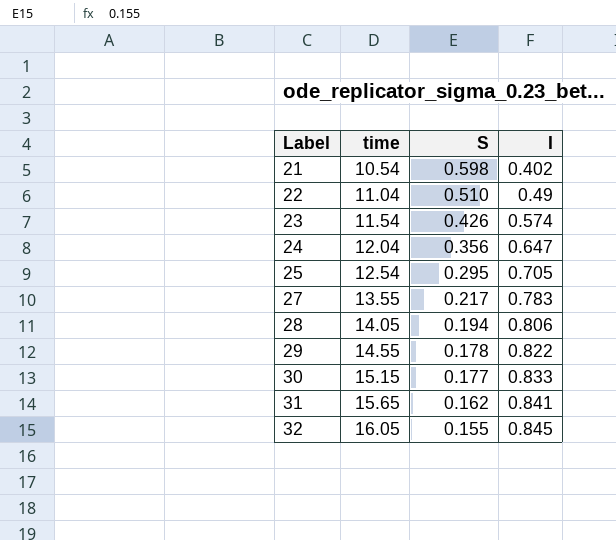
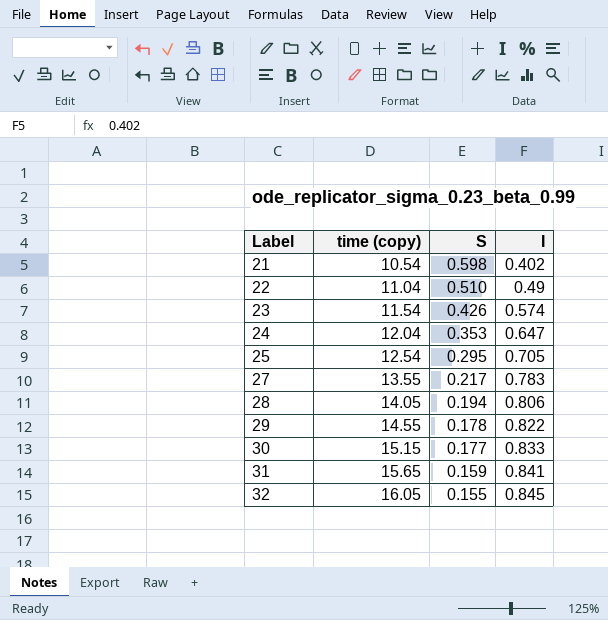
column name: time -> time (copy)
24 | S: 0.356 -> 0.353
31 | S: 0.162 -> 0.159

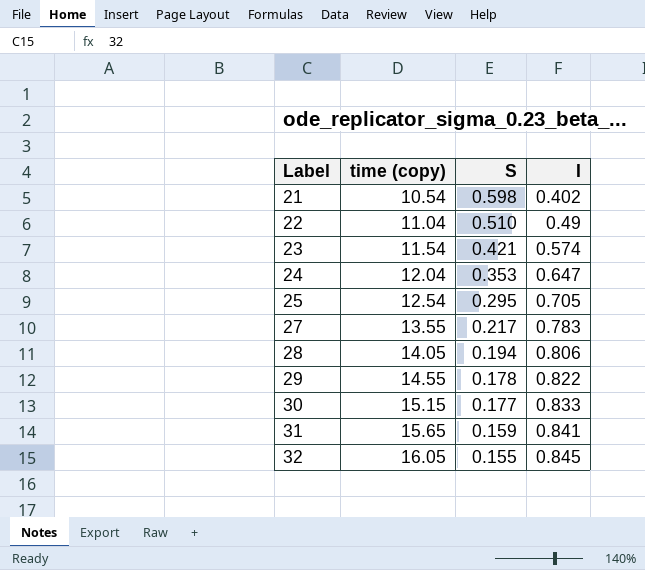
23 | S: 0.426 -> 0.421

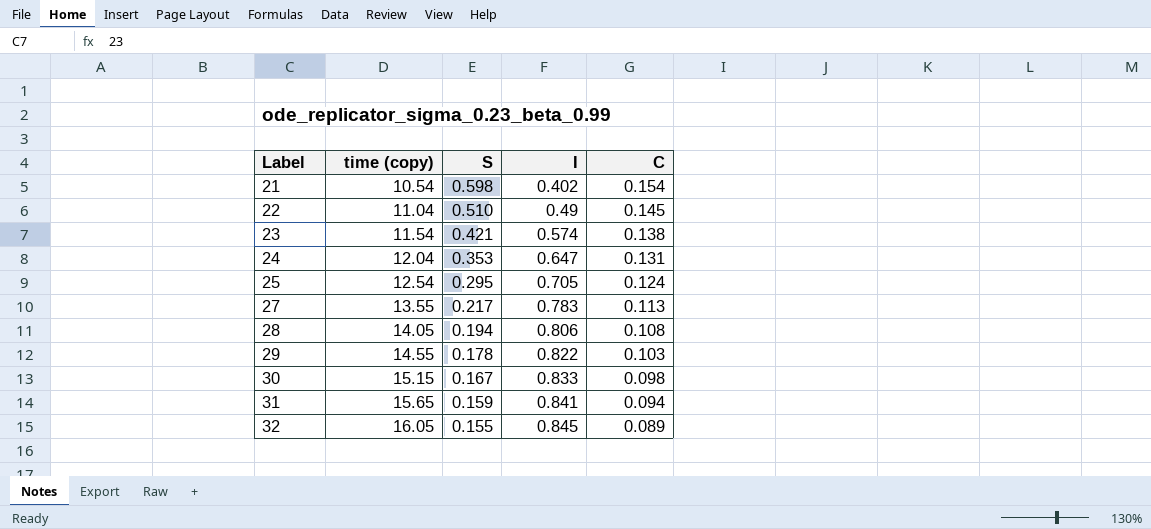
column C | position: none -> 5
30 | S: 0.177 -> 0.167

